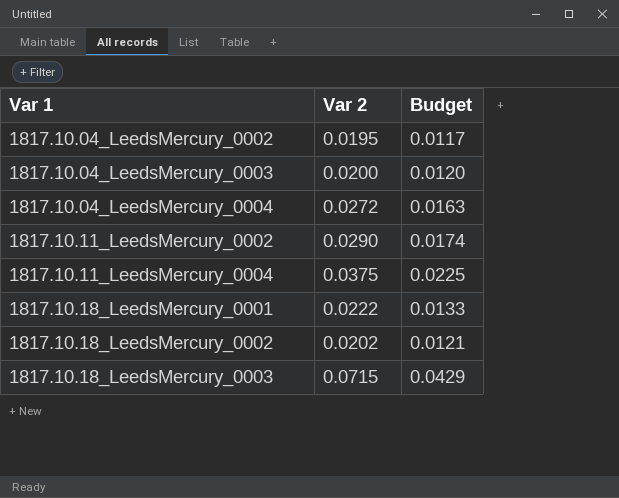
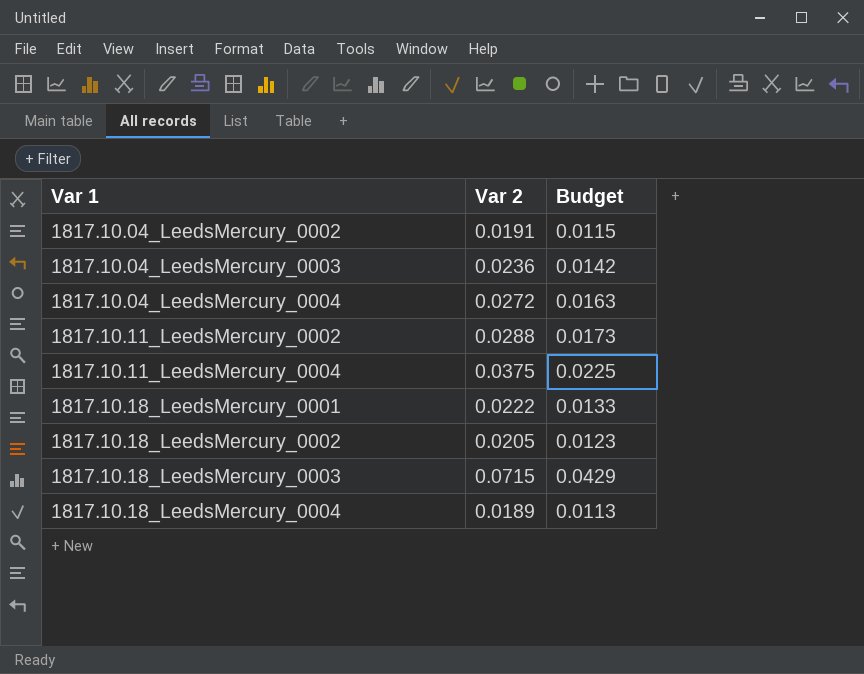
1817.10.04_LeedsMercury_0002 | Var 2: 0.0195 -> 0.0191
1817.10.04_LeedsMercury_0002 | Budget: 0.0117 -> 0.0115
1817.10.04_LeedsMercury_0003 | Var 2: 0.0200 -> 0.0236
1817.10.04_LeedsMercury_0003 | Budget: 0.0120 -> 0.0142
1817.10.11_LeedsMercury_0002 | Var 2: 0.0290 -> 0.0288
1817.10.11_LeedsMercury_0002 | Budget: 0.0174 -> 0.0173
1817.10.18_LeedsMercury_0002 | Var 2: 0.0202 -> 0.0205
1817.10.18_LeedsMercury_0002 | Budget: 0.0121 -> 0.0123
row 1817.10.18_LeedsMercury_0004: none -> 0.0189 | 0.0113

